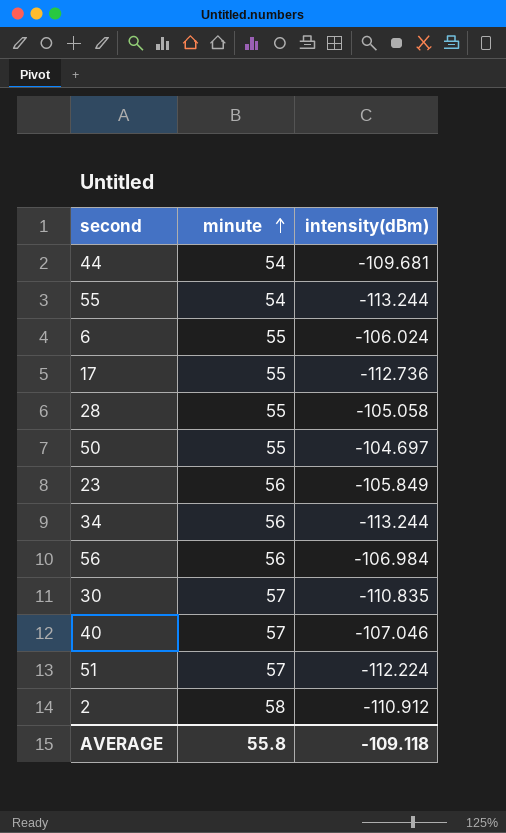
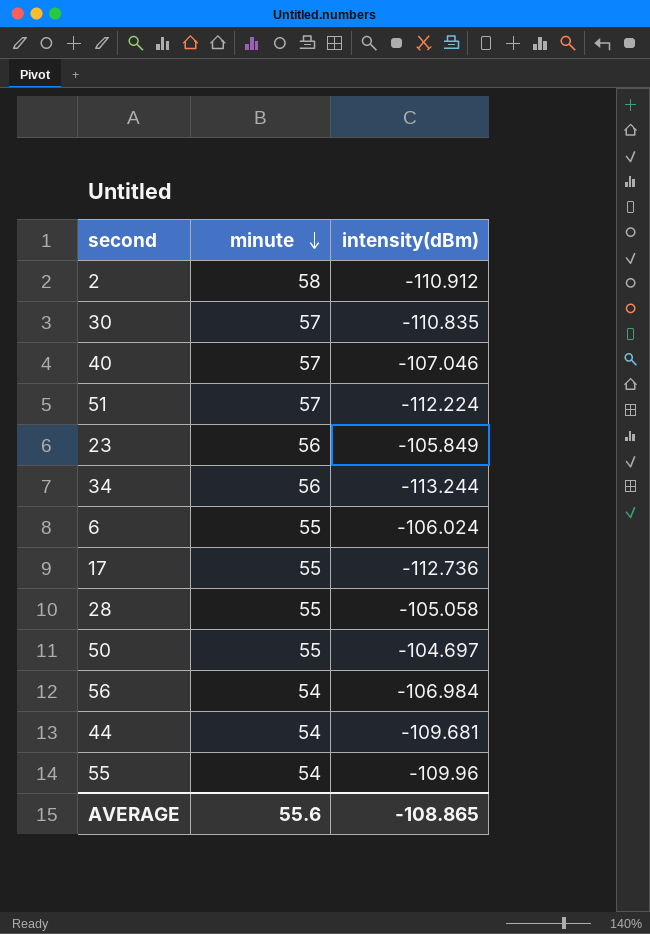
row order: minute ascending -> minute descending
56 | minute: 56 -> 54
55 | intensity(dBm): -113.244 -> -109.96
AVERAGE | minute: 55.8 -> 55.6
AVERAGE | intensity(dBm): -109.118 -> -108.865

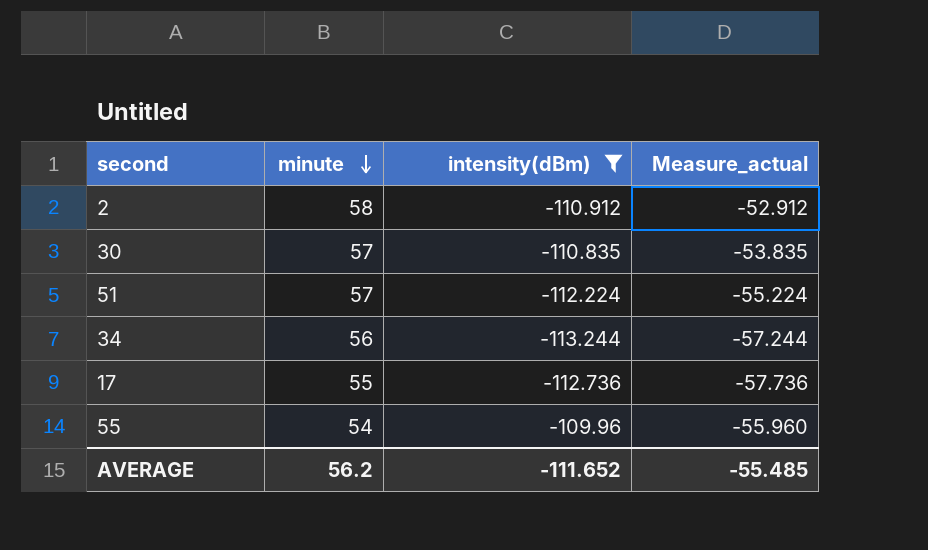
filter: none -> intensity(dBm) <= -109.96
column Measure_actual | formula: none -> [minute] + [intensity(dBm)]
AVERAGE | minute: 55.6 -> 56.2
AVERAGE | intensity(dBm): -108.865 -> -111.652

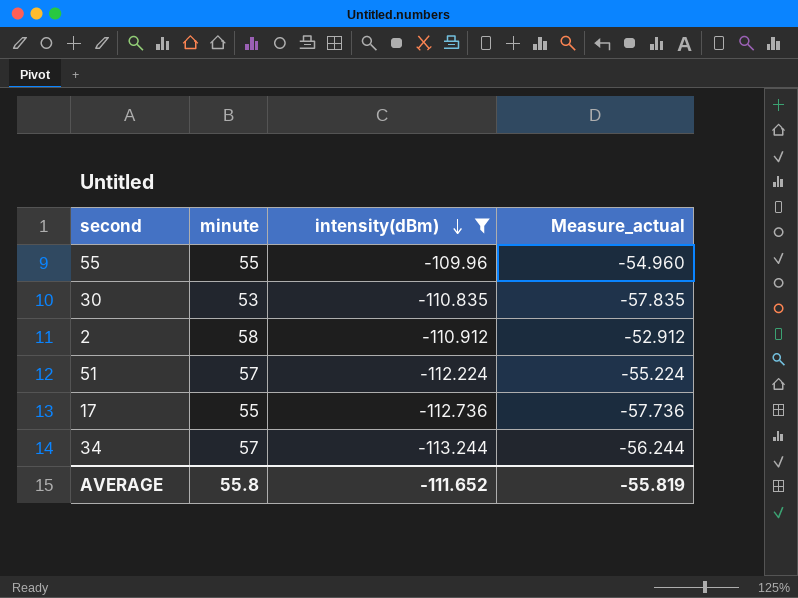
row order: minute descending -> intensity(dBm) descending
55 | minute: 54 -> 55
55 | Measure_actual: -55.960 -> -54.960
30 | minute: 57 -> 53
30 | Measure_actual: -53.835 -> -57.835
34 | minute: 56 -> 57
34 | Measure_actual: -57.244 -> -56.244
AVERAGE | minute: 56.2 -> 55.8
AVERAGE | Measure_actual: -55.485 -> -55.819

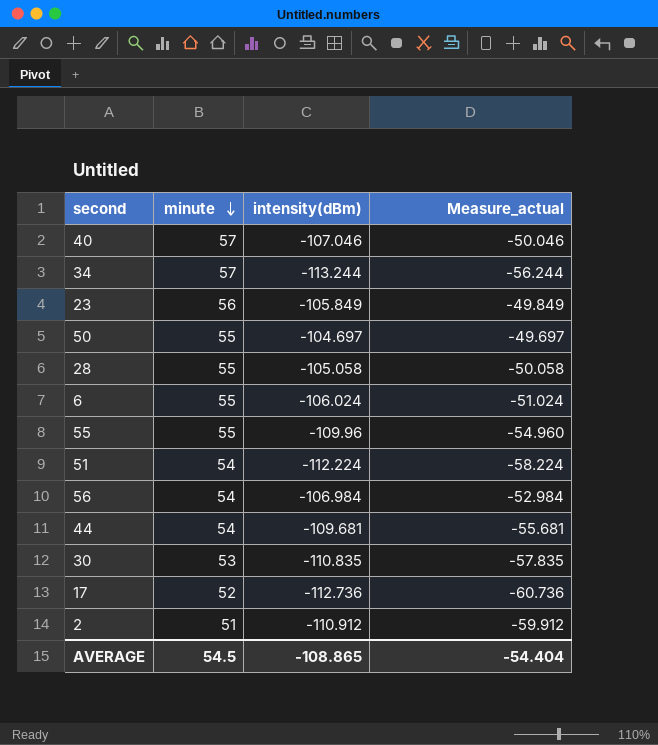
filter: intensity(dBm) <= -109.96 -> none
row order: intensity(dBm) descending -> minute descending
51 | minute: 57 -> 54
51 | Measure_actual: -55.224 -> -58.224
17 | minute: 55 -> 52
17 | Measure_actual: -57.736 -> -60.736
2 | minute: 58 -> 51
2 | Measure_actual: -52.912 -> -59.912
AVERAGE | minute: 55.8 -> 54.5
AVERAGE | intensity(dBm): -111.652 -> -108.865
AVERAGE | Measure_actual: -55.819 -> -54.404

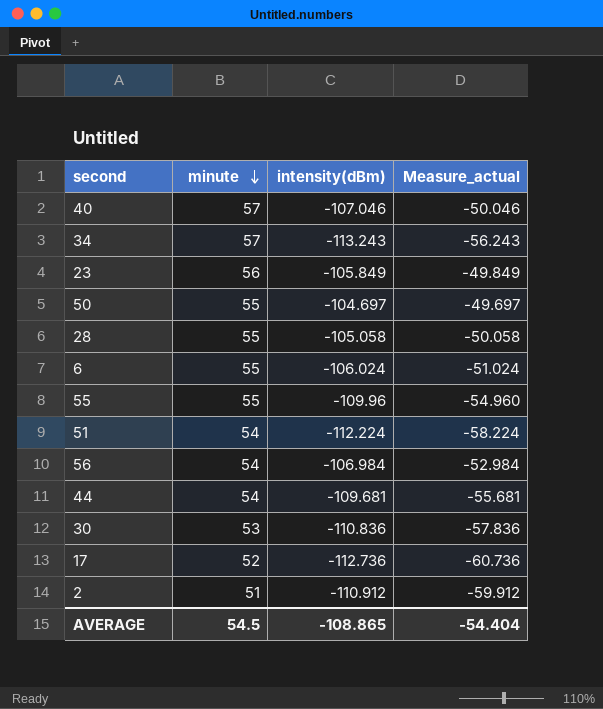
34 | intensity(dBm): -113.244 -> -113.243
34 | Measure_actual: -56.244 -> -56.243
30 | intensity(dBm): -110.835 -> -110.836
30 | Measure_actual: -57.835 -> -57.836

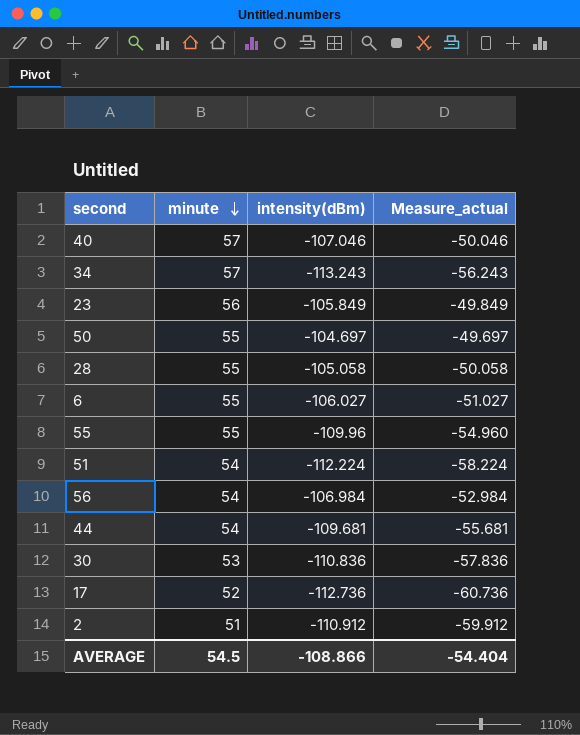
6 | intensity(dBm): -106.024 -> -106.027
6 | Measure_actual: -51.024 -> -51.027
AVERAGE | intensity(dBm): -108.865 -> -108.866

